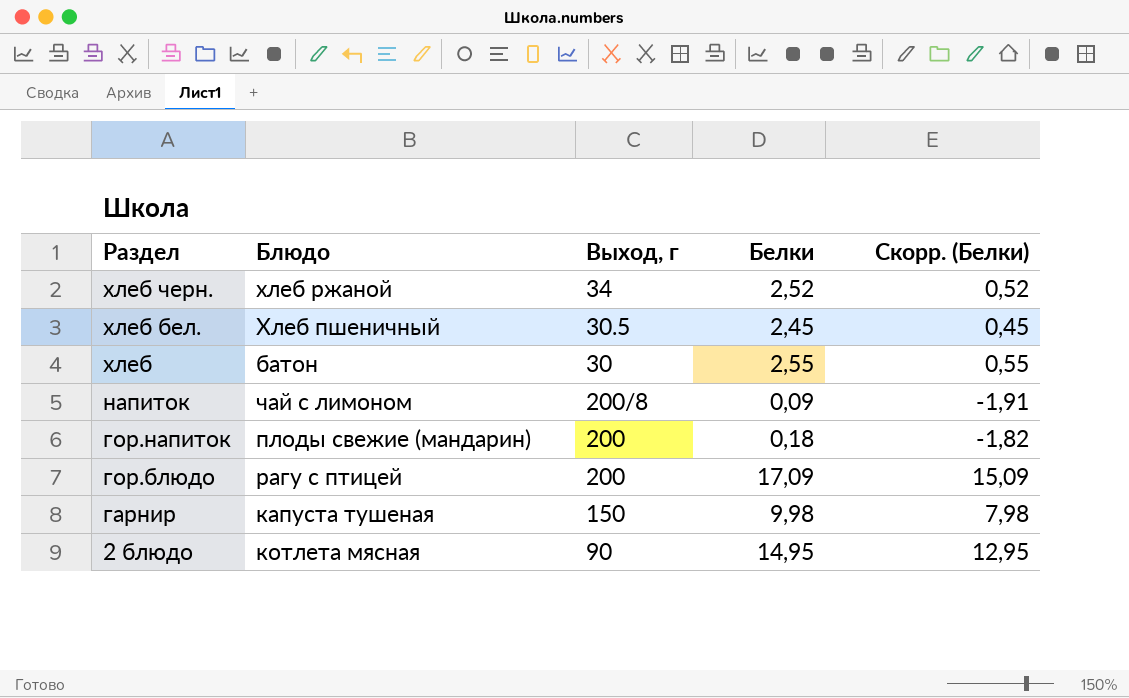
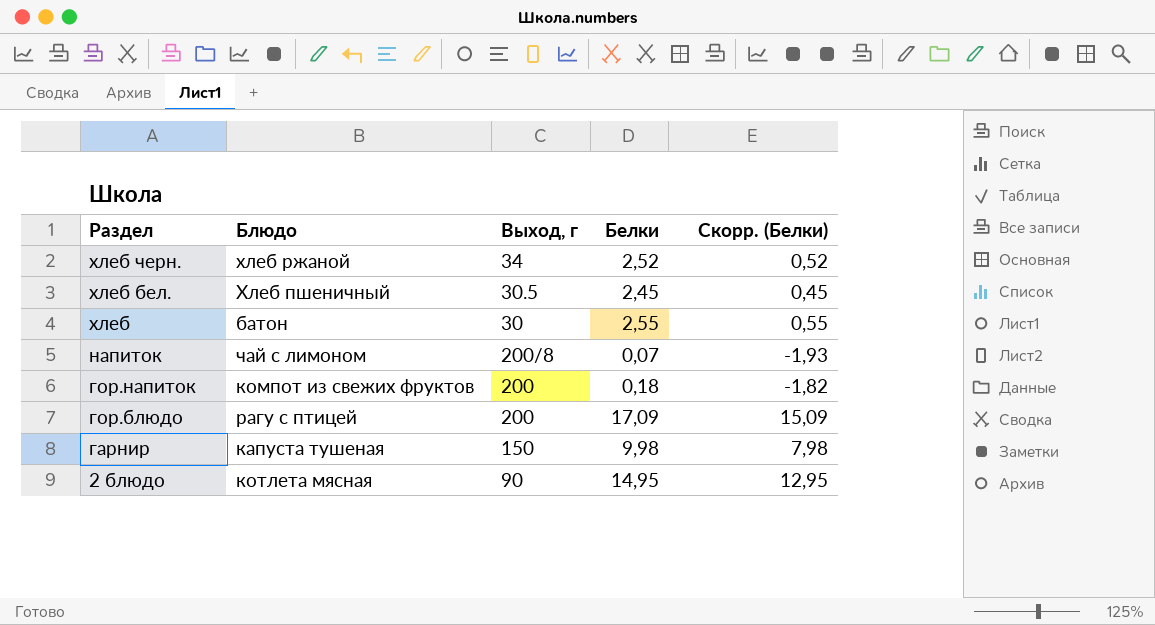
напиток | Белки: 0,09 -> 0,07
напиток | Скорр. (Белки): -1,91 -> -1,93
гор.напиток | Блюдо: плоды свежие (мандарин) -> компот из свежих фруктов

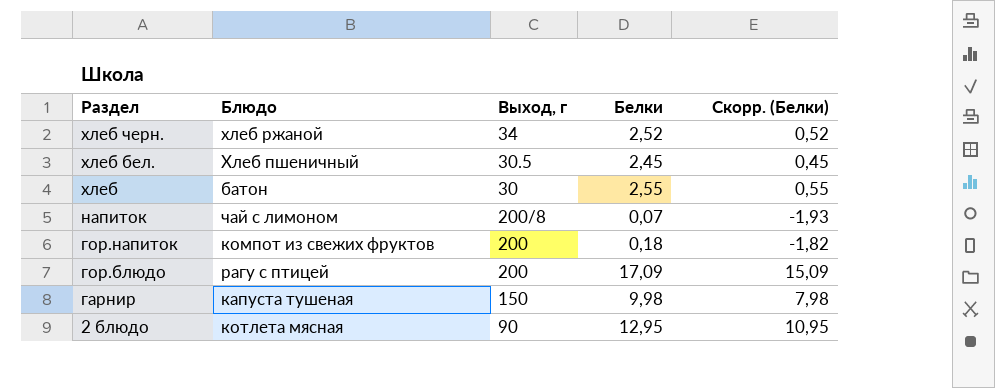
2 блюдо | Белки: 14,95 -> 12,95
2 блюдо | Скорр. (Белки): 12,95 -> 10,95

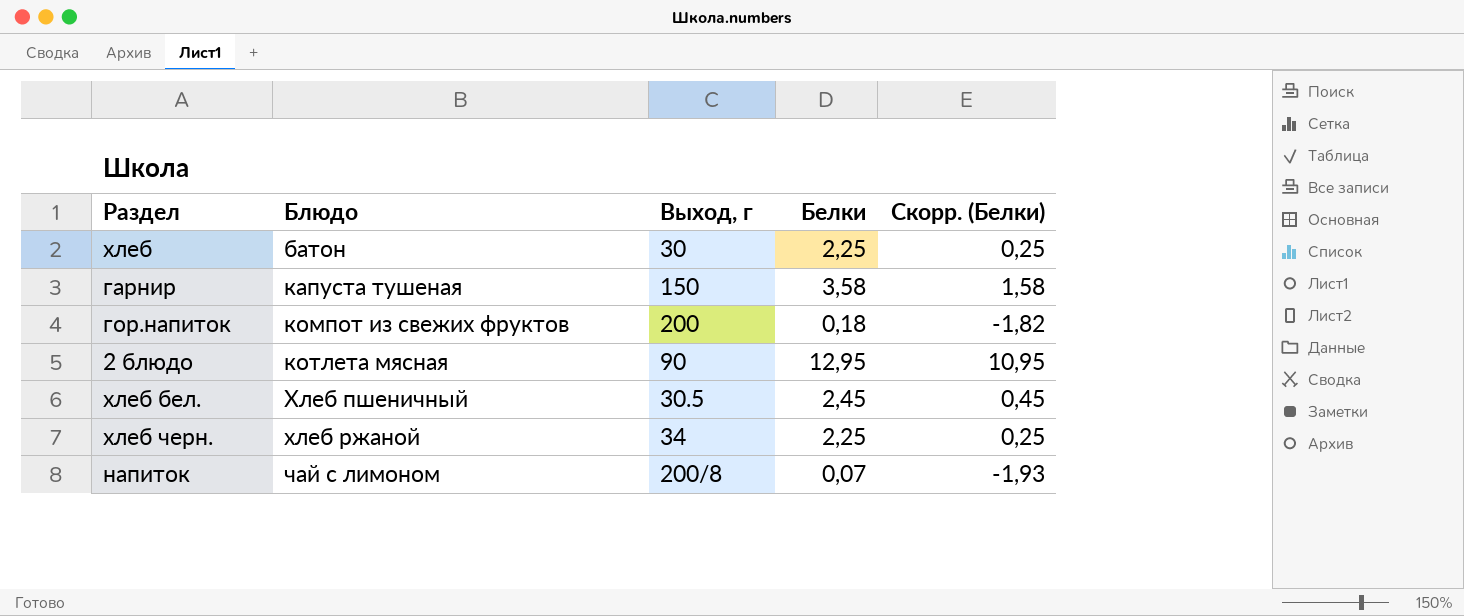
row order: Раздел descending -> Блюдо ascending
row гор.блюдо: рагу с птицей | 200 | 17,09 | 15,09 -> none
хлеб | Белки: 2,55 -> 2,25
хлеб | Скорр. (Белки): 0,55 -> 0,25
гарнир | Белки: 9,98 -> 3,58
гарнир | Скорр. (Белки): 7,98 -> 1,58
хлеб черн. | Белки: 2,52 -> 2,25
хлеб черн. | Скорр. (Белки): 0,52 -> 0,25

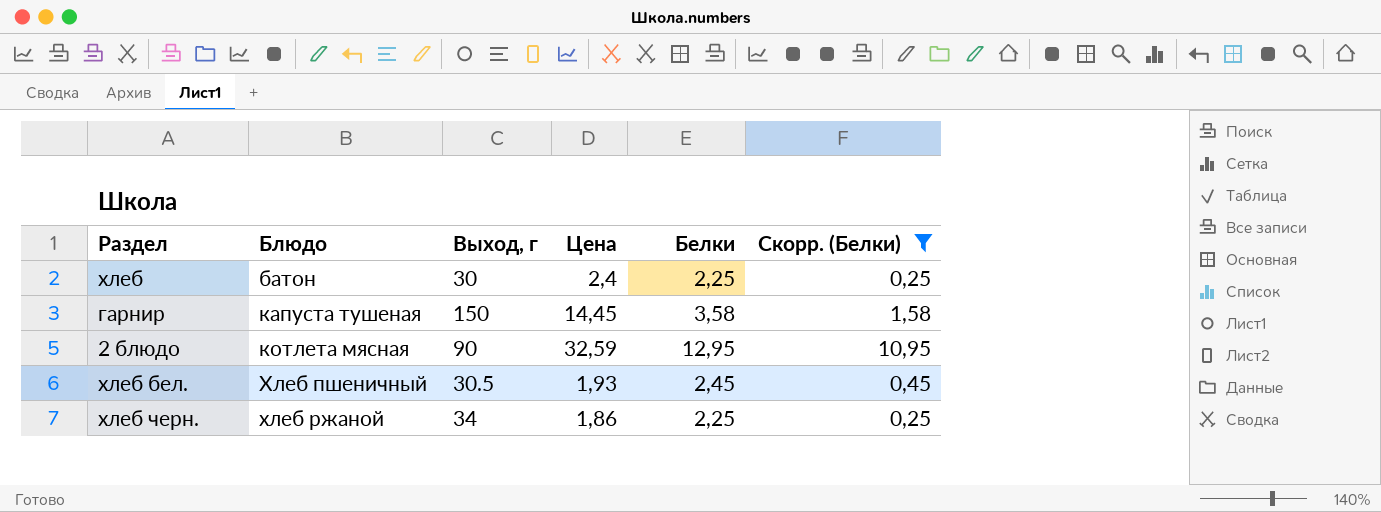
filter: none -> Скорр. (Белки) >= 0,25
column Цена | position: none -> 4

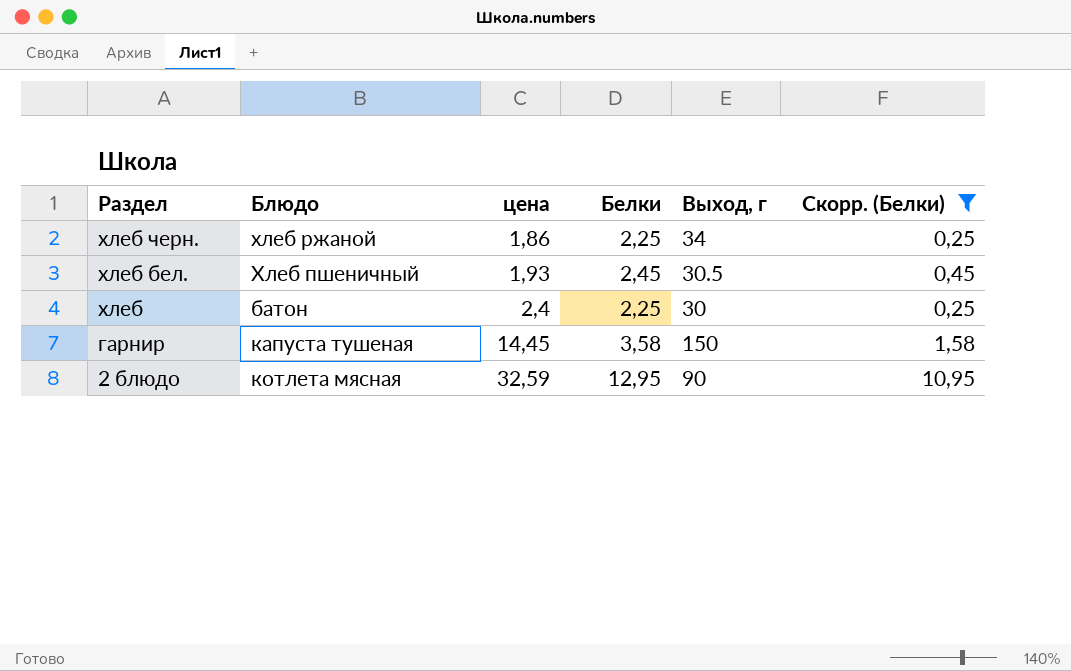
row order: Блюдо ascending -> Раздел descending
column name: Цена -> цена
column Выход, г | position: 3 -> 5

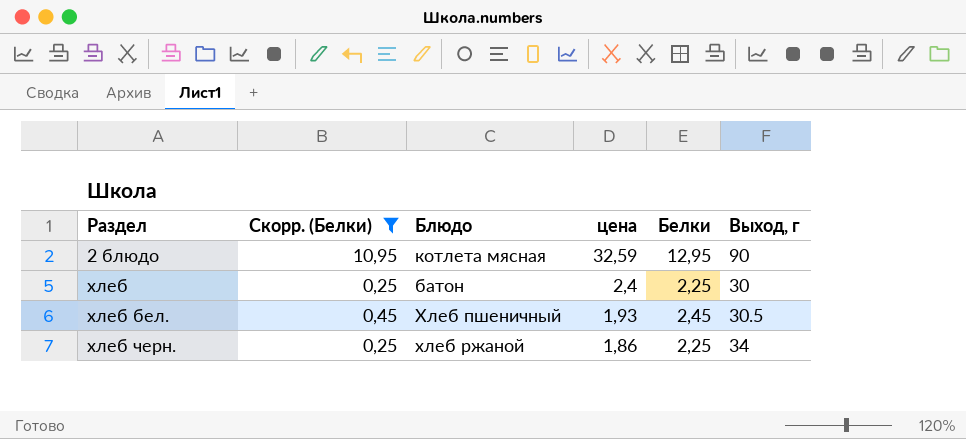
row order: Раздел descending -> Раздел ascending
column Скорр. (Белки) | position: 6 -> 2
row гарнир: капуста тушеная | 14,45 | 3,58 | 150 | 1,58 -> none

